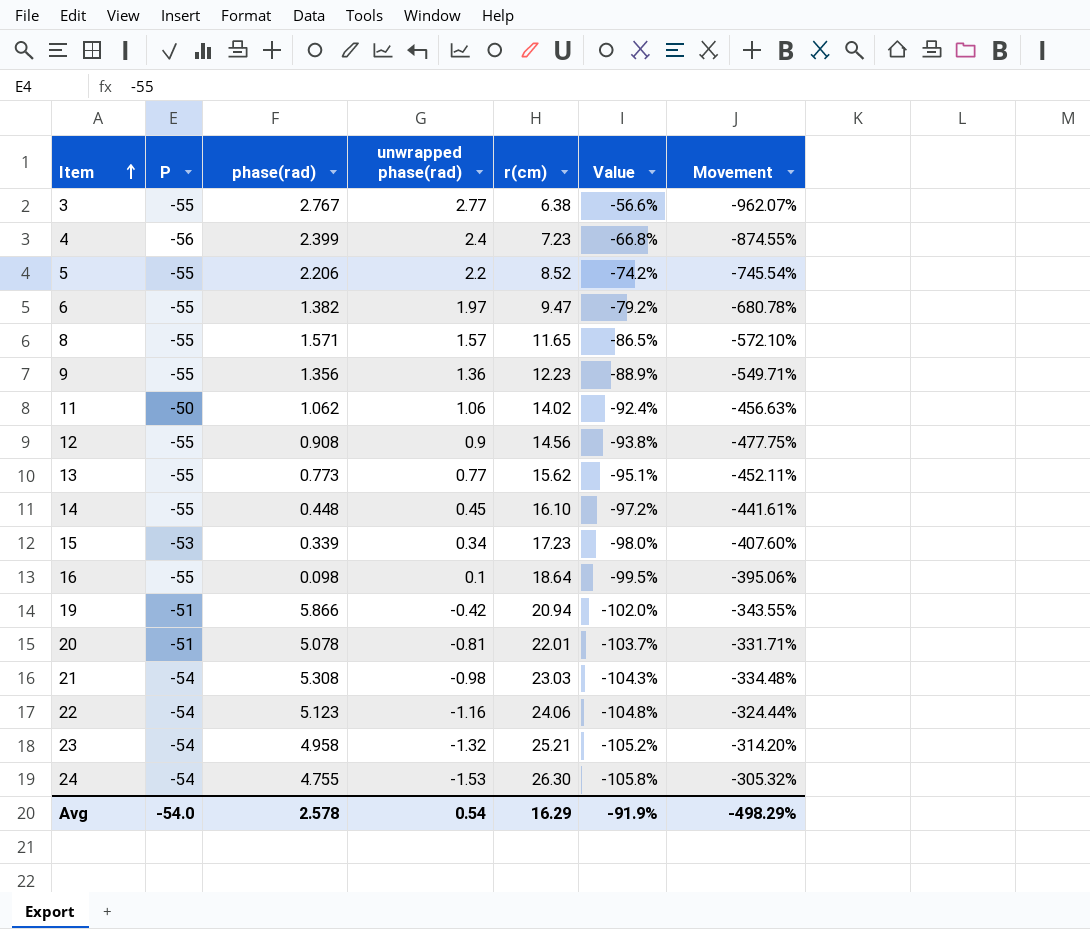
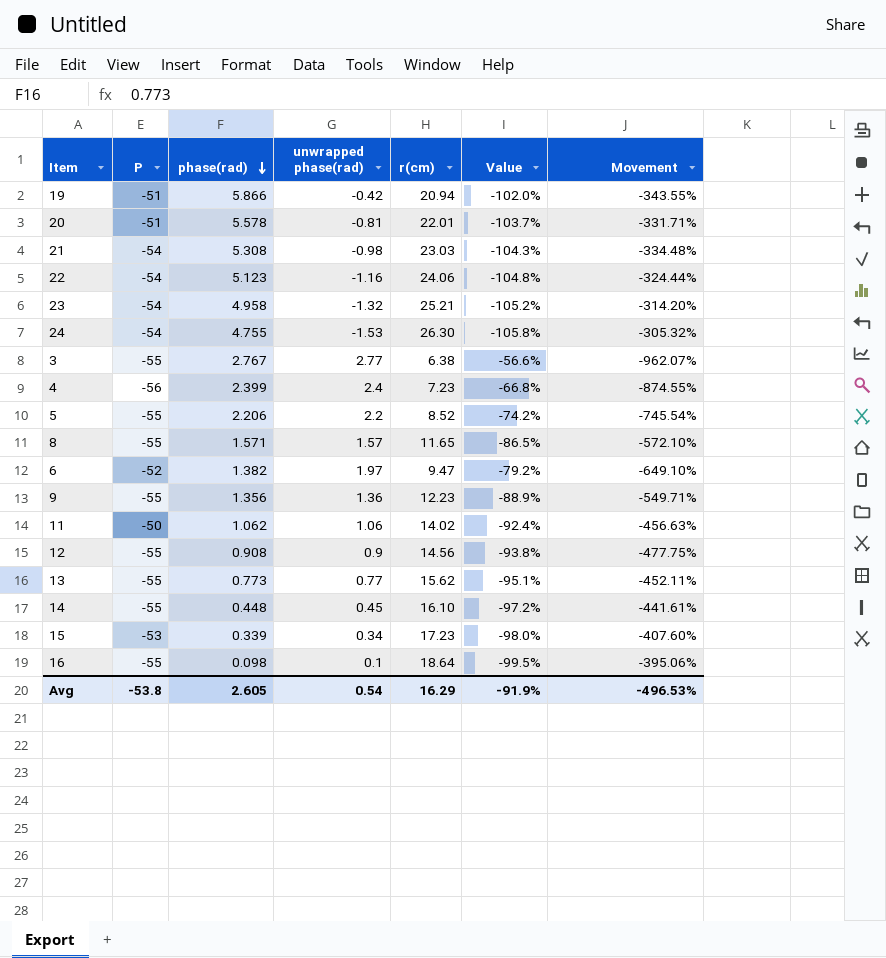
row order: Item ascending -> phase(rad) descending
20 | phase(rad): 5.078 -> 5.578
6 | P: -55 -> -52
6 | Movement: -680.78% -> -649.10%
Avg | P: -54.0 -> -53.8
Avg | phase(rad): 2.578 -> 2.605
Avg | Movement: -498.29% -> -496.53%

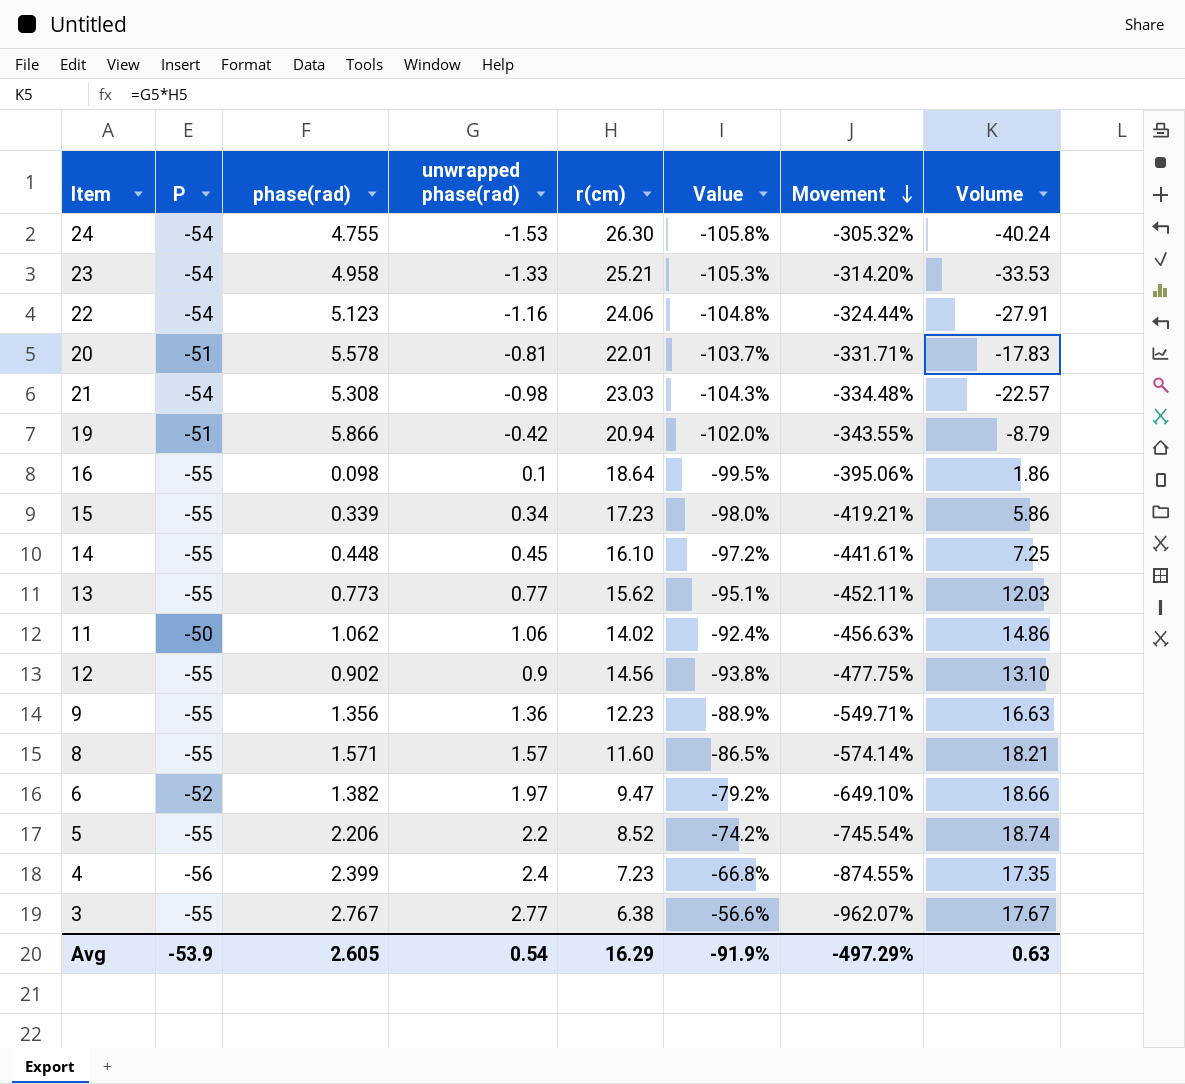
row order: phase(rad) descending -> Movement descending
column Volume | formula: none -> [unwrapped phase(rad)] * [r(cm)]
23 | unwrapped phase(rad): -1.32 -> -1.33
23 | Value: -105.2% -> -105.3%
15 | P: -53 -> -55
15 | Movement: -407.60% -> -419.21%
12 | phase(rad): 0.908 -> 0.902
8 | r(cm): 11.65 -> 11.60
8 | Movement: -572.10% -> -574.14%
Avg | P: -53.8 -> -53.9
Avg | Movement: -496.53% -> -497.29%

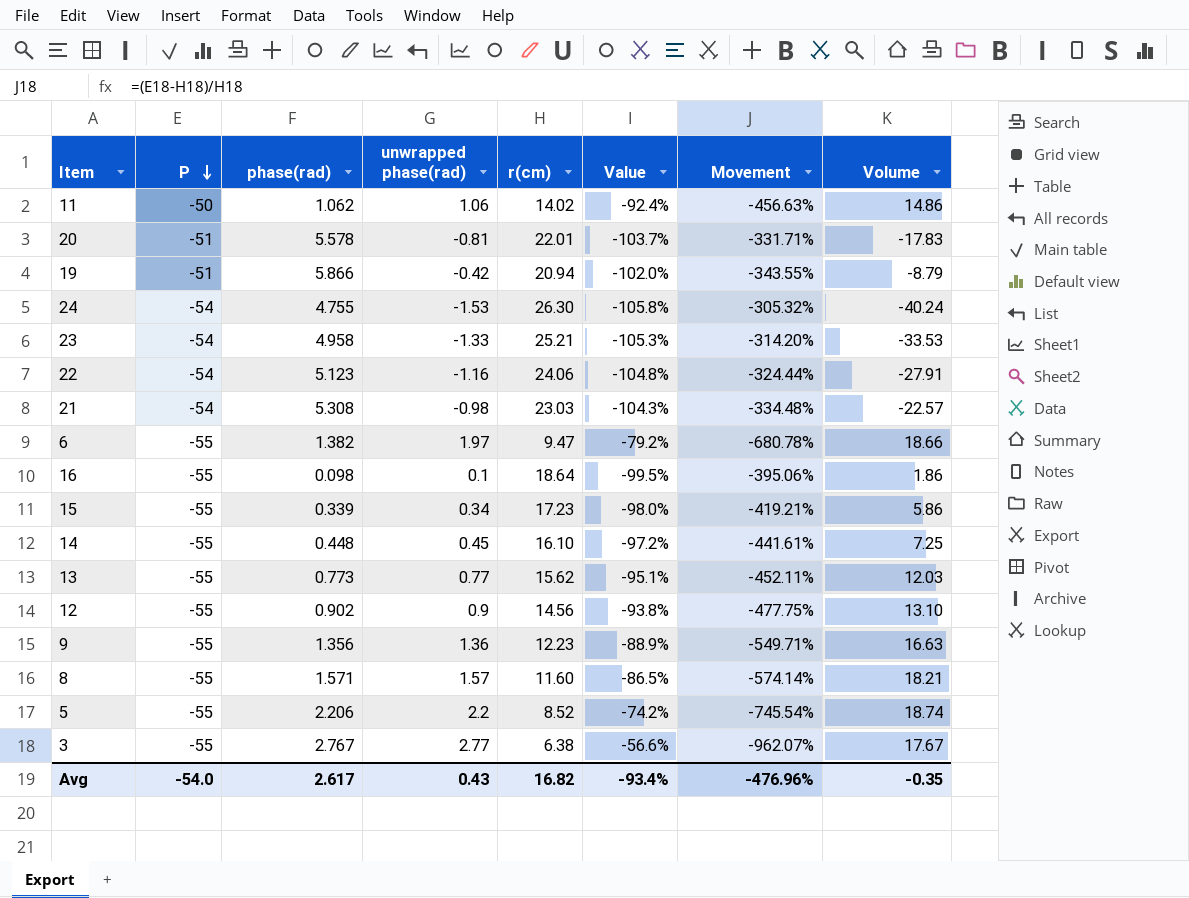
row order: Movement descending -> P descending
row 4: -56 | 2.399 | 2.4 | 7.23 | -66.8% | -874.55% | 17.35 -> none
6 | P: -52 -> -55
6 | Movement: -649.10% -> -680.78%
Avg | P: -53.9 -> -54.0
Avg | phase(rad): 2.605 -> 2.617
Avg | unwrapped phase(rad): 0.54 -> 0.43
Avg | r(cm): 16.29 -> 16.82
Avg | Value: -91.9% -> -93.4%
Avg | Movement: -497.29% -> -476.96%
Avg | Volume: 0.63 -> -0.35

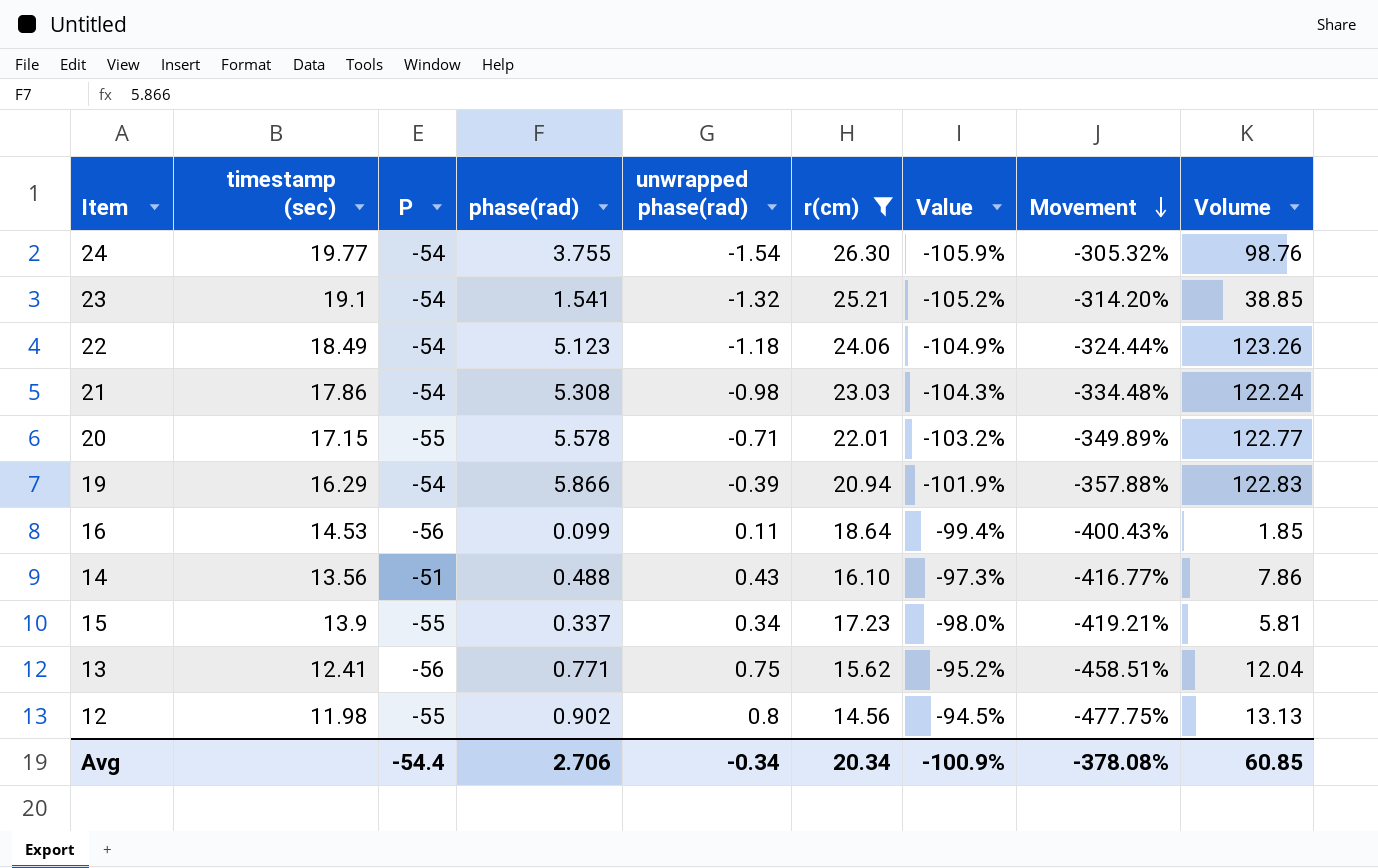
filter: none -> r(cm) >= 14.56
row order: P descending -> Movement descending
column timestamp (sec) | position: none -> 2
column Volume | formula: [unwrapped phase(rad)] * [r(cm)] -> [phase(rad)] * [r(cm)]
24 | phase(rad): 4.755 -> 3.755
24 | unwrapped phase(rad): -1.53 -> -1.54
24 | Value: -105.8% -> -105.9%
23 | phase(rad): 4.958 -> 1.541
23 | unwrapped phase(rad): -1.33 -> -1.32
23 | Value: -105.3% -> -105.2%
22 | unwrapped phase(rad): -1.16 -> -1.18
22 | Value: -104.8% -> -104.9%
20 | P: -51 -> -55
20 | unwrapped phase(rad): -0.81 -> -0.71
20 | Value: -103.7% -> -103.2%
20 | Movement: -331.71% -> -349.89%
19 | P: -51 -> -54
19 | unwrapped phase(rad): -0.42 -> -0.39
19 | Value: -102.0% -> -101.9%
19 | Movement: -343.55% -> -357.88%
16 | P: -55 -> -56
16 | phase(rad): 0.098 -> 0.099
16 | unwrapped phase(rad): 0.1 -> 0.11
16 | Value: -99.5% -> -99.4%
16 | Movement: -395.06% -> -400.43%
14 | P: -55 -> -51
14 | phase(rad): 0.448 -> 0.488
14 | unwrapped phase(rad): 0.45 -> 0.43
14 | Value: -97.2% -> -97.3%
14 | Movement: -441.61% -> -416.77%
15 | phase(rad): 0.339 -> 0.337
13 | P: -55 -> -56
13 | phase(rad): 0.773 -> 0.771
13 | unwrapped phase(rad): 0.77 -> 0.75
13 | Value: -95.1% -> -95.2%
13 | Movement: -452.11% -> -458.51%
12 | unwrapped phase(rad): 0.9 -> 0.8
12 | Value: -93.8% -> -94.5%
Avg | P: -54.0 -> -54.4
Avg | phase(rad): 2.617 -> 2.706
Avg | unwrapped phase(rad): 0.43 -> -0.34
Avg | r(cm): 16.82 -> 20.34
Avg | Value: -93.4% -> -100.9%
Avg | Movement: -476.96% -> -378.08%
Avg | Volume: -0.35 -> 60.85

